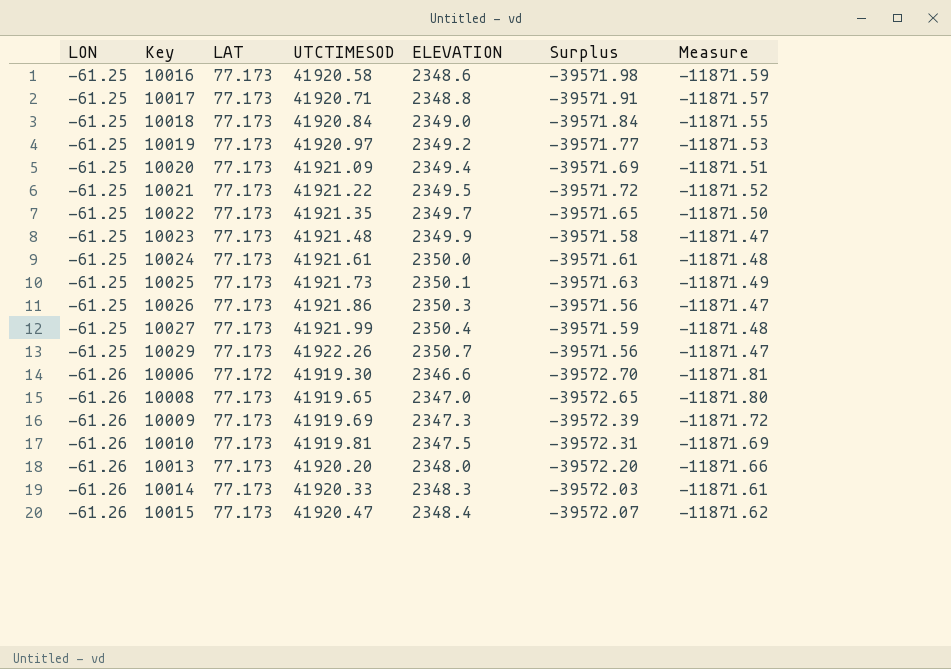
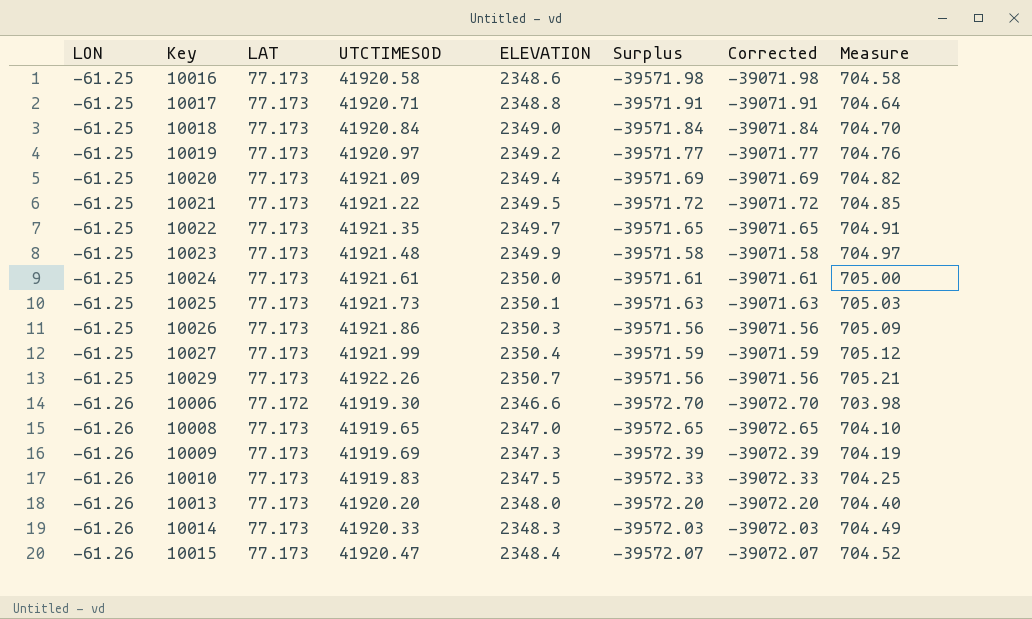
column Corrected | formula: none -> [Surplus] + 500
column Measure | formula: [Surplus] * 0.3 -> [ELEVATION] * 0.3
10010 | UTCTIMESOD: 41919.81 -> 41919.83
10010 | Surplus: -39572.31 -> -39572.33

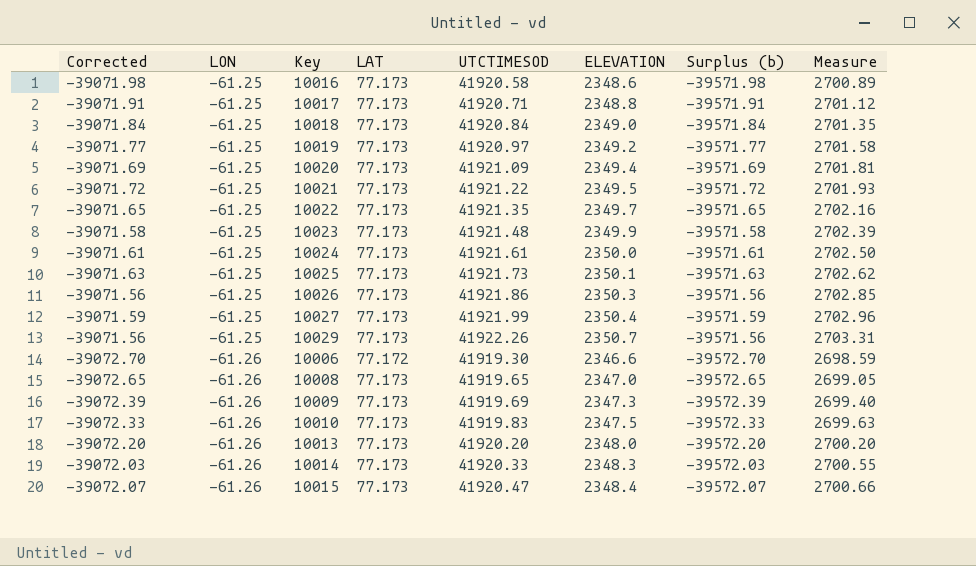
column Corrected | position: 7 -> 1
column name: Surplus -> Surplus (b)
column Measure | formula: [ELEVATION] * 0.3 -> [ELEVATION] * 1.15

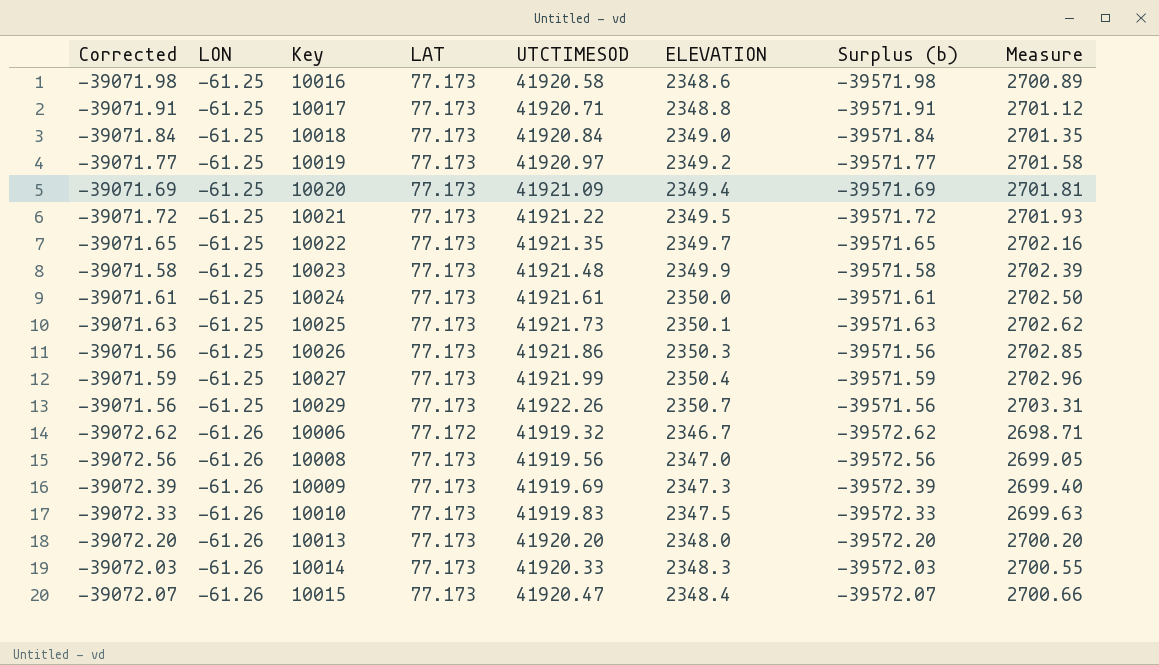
10006 | Corrected: -39072.70 -> -39072.62
10006 | UTCTIMESOD: 41919.30 -> 41919.32
10006 | ELEVATION: 2346.6 -> 2346.7
10006 | Surplus (b): -39572.70 -> -39572.62
10006 | Measure: 2698.59 -> 2698.71
10008 | Corrected: -39072.65 -> -39072.56
10008 | UTCTIMESOD: 41919.65 -> 41919.56
10008 | Surplus (b): -39572.65 -> -39572.56

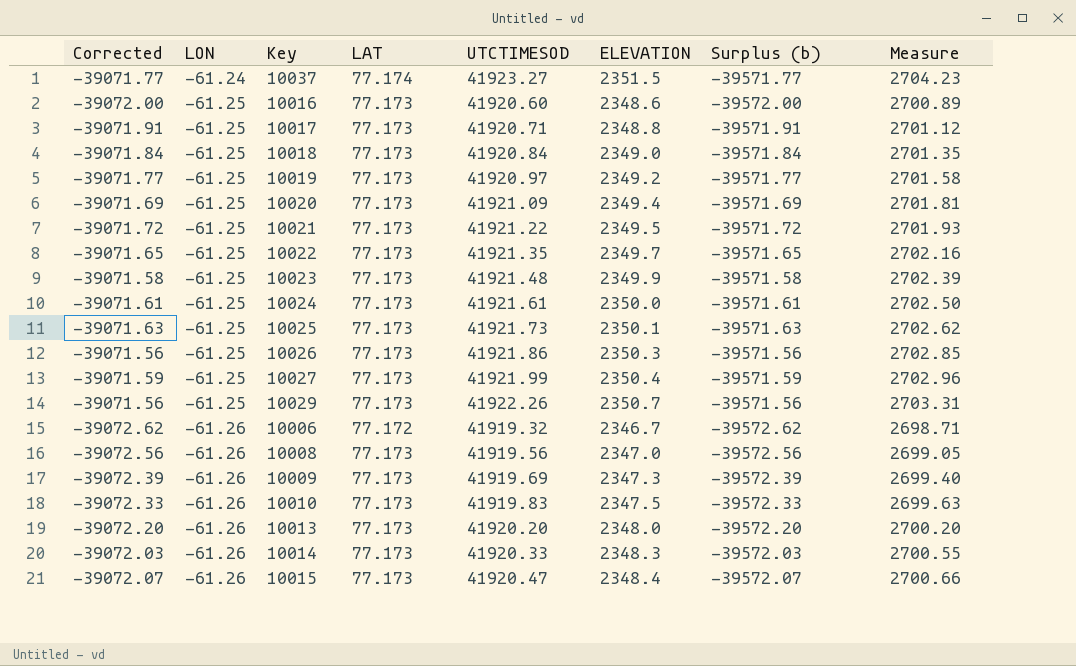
row 10037: none -> -39071.77 | -61.24 | 77.174 | 41923.27 | 2351.5 | -39571.77 | 2704.23
10016 | Corrected: -39071.98 -> -39072.00
10016 | UTCTIMESOD: 41920.58 -> 41920.60
10016 | Surplus (b): -39571.98 -> -39572.00

